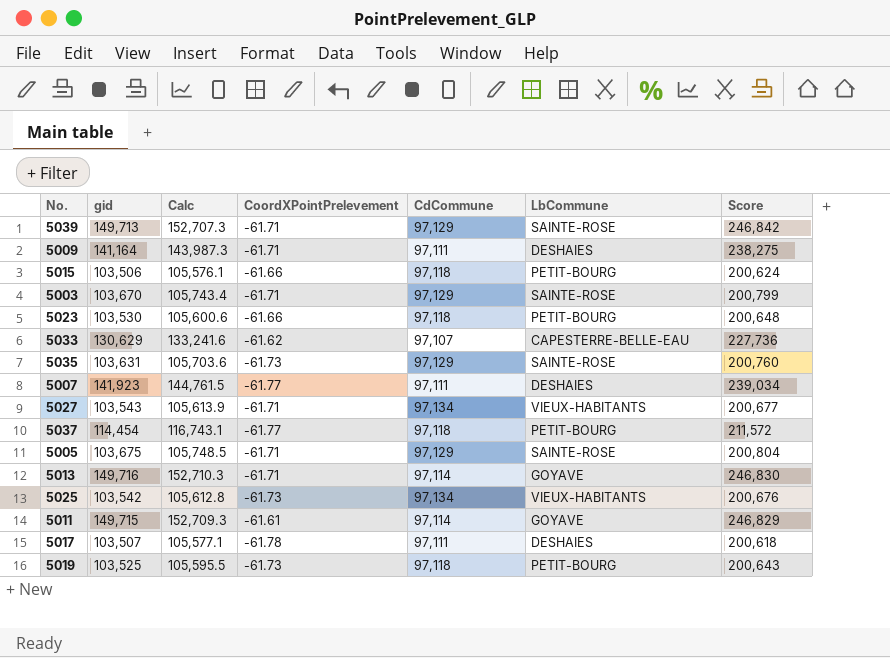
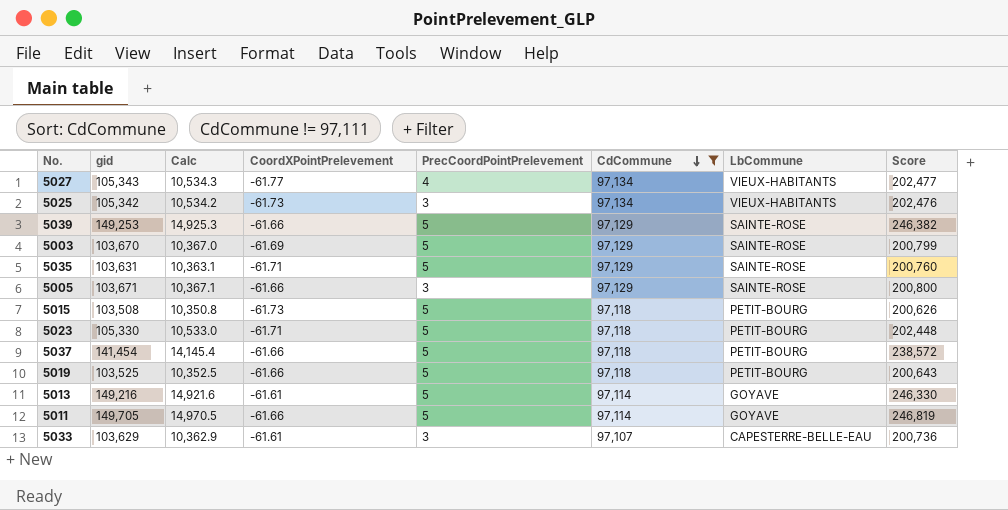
filter: none -> CdCommune != 97,111
row order: none -> CdCommune descending
column Calc | formula: [gid] * 1.02 -> [gid] * 0.1
column PrecCoordPointPrelevement | position: none -> 5
5027 | gid: 103,543 -> 105,343
5027 | CoordXPointPrelevement: -61.71 -> -61.77
5027 | Score: 200,677 -> 202,477
5025 | gid: 103,542 -> 105,342
5025 | Score: 200,676 -> 202,476
5039 | gid: 149,713 -> 149,253
5039 | CoordXPointPrelevement: -61.71 -> -61.66
5039 | Score: 246,842 -> 246,382
5003 | CoordXPointPrelevement: -61.71 -> -61.69
5035 | CoordXPointPrelevement: -61.73 -> -61.71
5005 | gid: 103,675 -> 103,671
5005 | CoordXPointPrelevement: -61.71 -> -61.66
5005 | Score: 200,804 -> 200,800
5015 | gid: 103,506 -> 103,508
5015 | CoordXPointPrelevement: -61.66 -> -61.73
5015 | Score: 200,624 -> 200,626
5023 | gid: 103,530 -> 105,330
5023 | CoordXPointPrelevement: -61.66 -> -61.71
5023 | Score: 200,648 -> 202,448
5037 | gid: 114,454 -> 141,454
5037 | CoordXPointPrelevement: -61.77 -> -61.66
5037 | Score: 211,572 -> 238,572
5019 | CoordXPointPrelevement: -61.73 -> -61.66
5013 | gid: 149,716 -> 149,216
5013 | CoordXPointPrelevement: -61.71 -> -61.61
5013 | Score: 246,830 -> 246,330
5011 | gid: 149,715 -> 149,705
5011 | CoordXPointPrelevement: -61.61 -> -61.66
5011 | Score: 246,829 -> 246,819
5033 | gid: 130,629 -> 103,629
5033 | CoordXPointPrelevement: -61.62 -> -61.61
5033 | Score: 227,736 -> 200,736

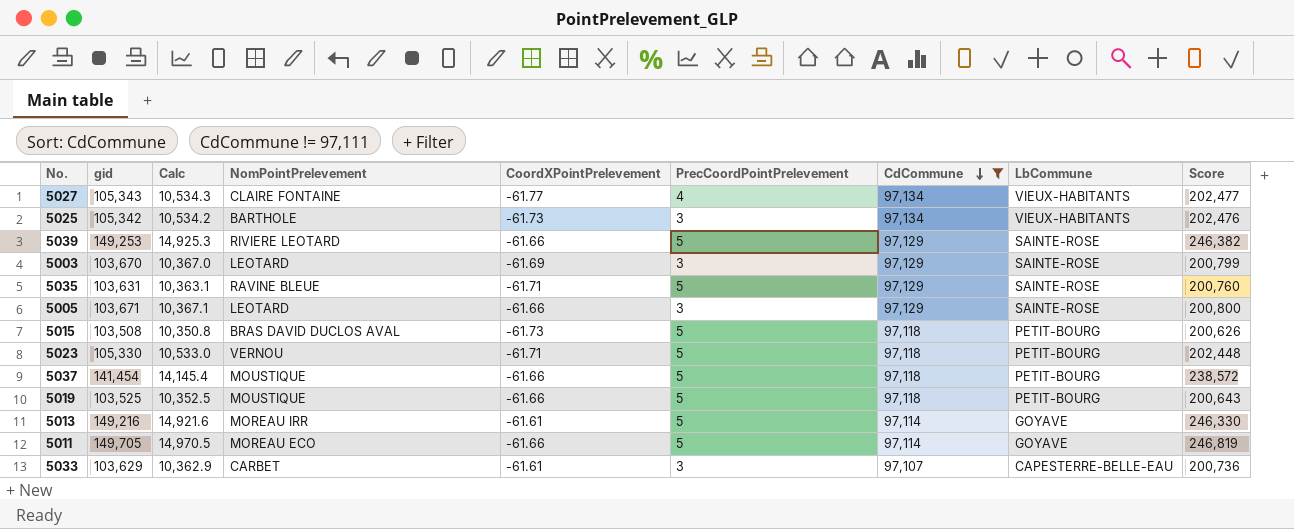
column NomPointPrelevement | position: none -> 4
5003 | PrecCoordPointPrelevement: 5 -> 3

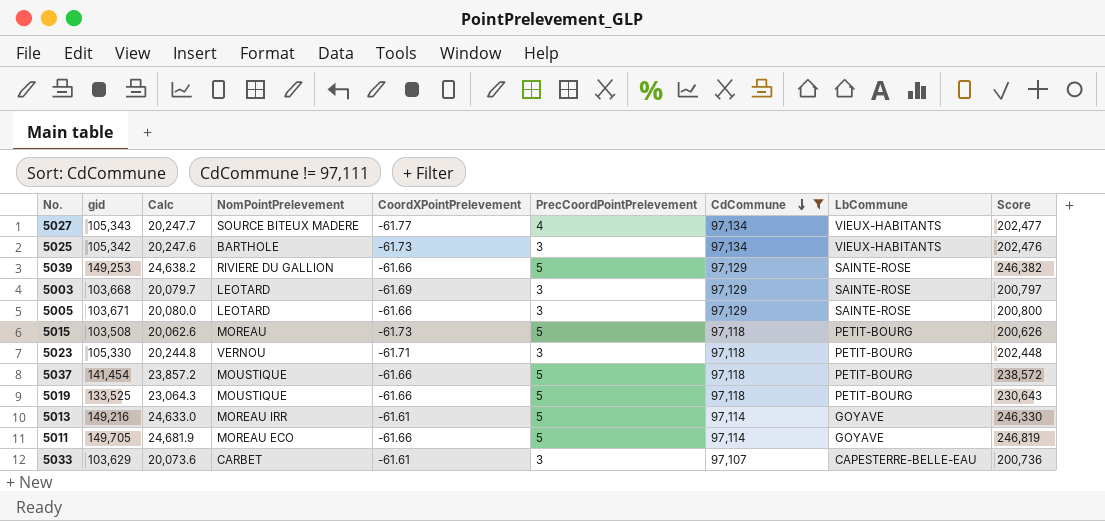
column Calc | formula: [gid] * 0.1 -> [Score] * 0.1
row 5035: 103,631 | 10,363.1 | RAVINE BLEUE | -61.71 | 5 | 97,129 | SAINTE-ROSE | 200,760 -> none
5027 | NomPointPrelevement: CLAIRE FONTAINE -> SOURCE BITEUX MADERE
5039 | NomPointPrelevement: RIVIERE LEOTARD -> RIVIERE DU GALLION
5003 | gid: 103,670 -> 103,668
5003 | Score: 200,799 -> 200,797
5015 | NomPointPrelevement: BRAS DAVID DUCLOS AVAL -> MOREAU
5023 | PrecCoordPointPrelevement: 5 -> 3
5019 | gid: 103,525 -> 133,525
5019 | Score: 200,643 -> 230,643

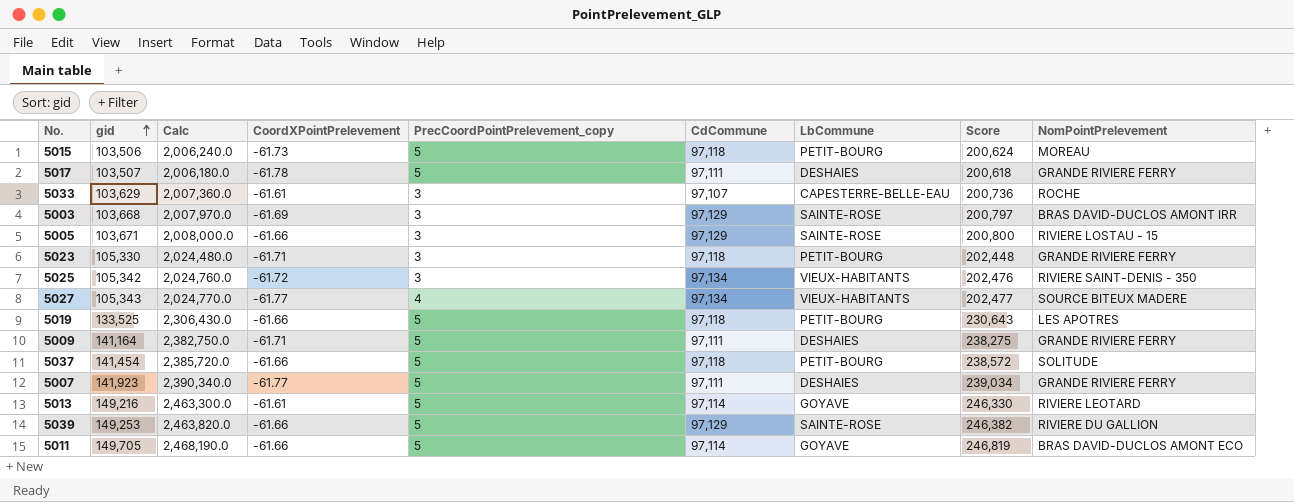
filter: CdCommune != 97,111 -> none
row order: CdCommune descending -> gid ascending
column Calc | formula: [Score] * 0.1 -> [Score] * 10
column name: PrecCoordPointPrelevement -> PrecCoordPointPrelevement_copy
column NomPointPrelevement | position: 4 -> 9
5015 | gid: 103,508 -> 103,506
5015 | Score: 200,626 -> 200,624
5033 | NomPointPrelevement: CARBET -> ROCHE
5003 | NomPointPrelevement: LEOTARD -> BRAS DAVID-DUCLOS AMONT IRR
5005 | NomPointPrelevement: LEOTARD -> RIVIERE LOSTAU - 15
5023 | NomPointPrelevement: VERNOU -> GRANDE RIVIERE FERRY
5025 | CoordXPointPrelevement: -61.73 -> -61.72
5025 | NomPointPrelevement: BARTHOLE -> RIVIERE SAINT-DENIS - 350
5019 | NomPointPrelevement: MOUSTIQUE -> LES APOTRES
5037 | NomPointPrelevement: MOUSTIQUE -> SOLITUDE
5013 | NomPointPrelevement: MOREAU IRR -> RIVIERE LEOTARD
5011 | NomPointPrelevement: MOREAU ECO -> BRAS DAVID-DUCLOS AMONT ECO

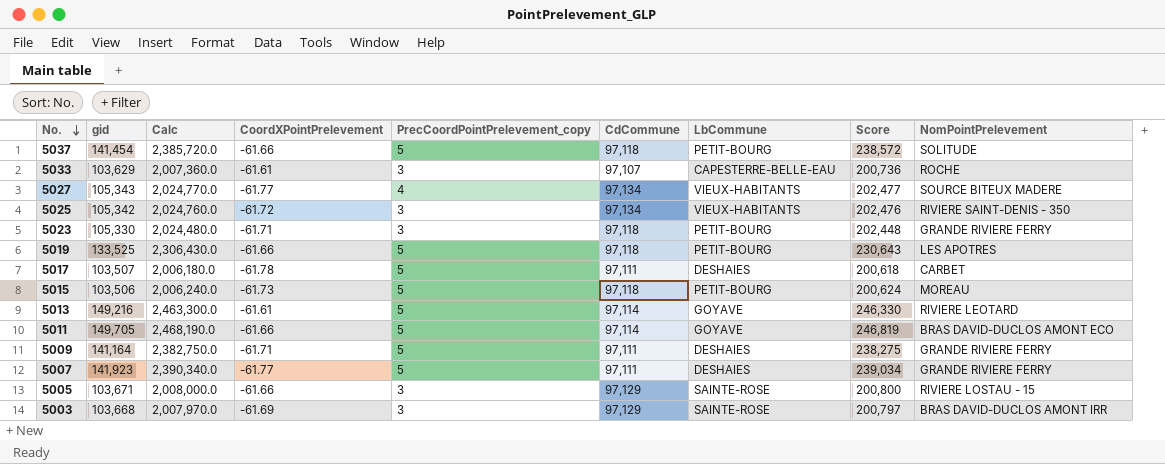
row order: gid ascending -> No. descending
row 5039: 149,253 | 2,463,820.0 | -61.66 | 5 | 97,129 | SAINTE-ROSE | 246,382 | RIVIERE DU GALLION -> none
5017 | NomPointPrelevement: GRANDE RIVIERE FERRY -> CARBET

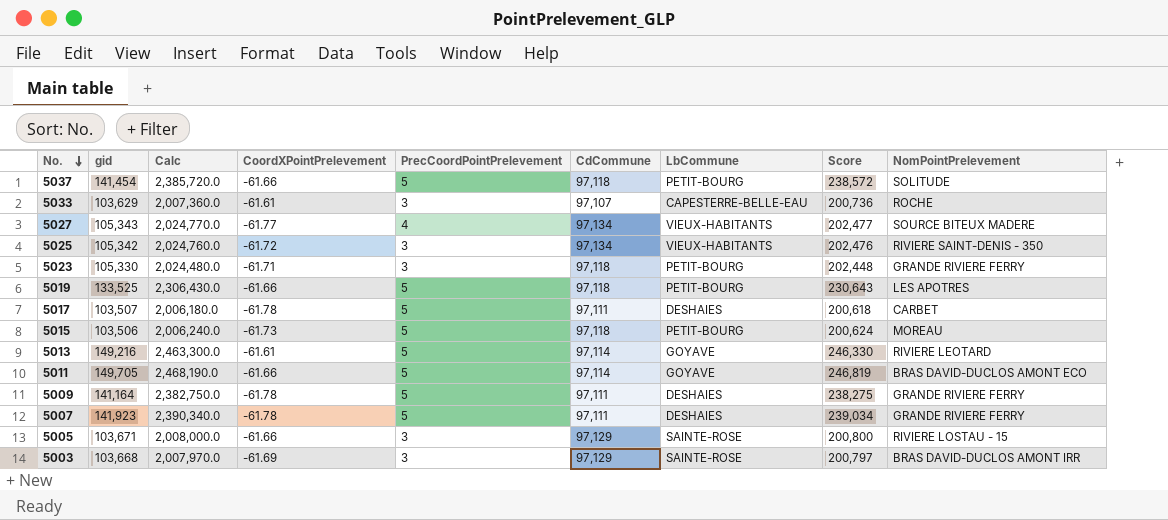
column name: PrecCoordPointPrelevement_copy -> PrecCoordPointPrelevement
5009 | CoordXPointPrelevement: -61.71 -> -61.78
5007 | CoordXPointPrelevement: -61.77 -> -61.78

